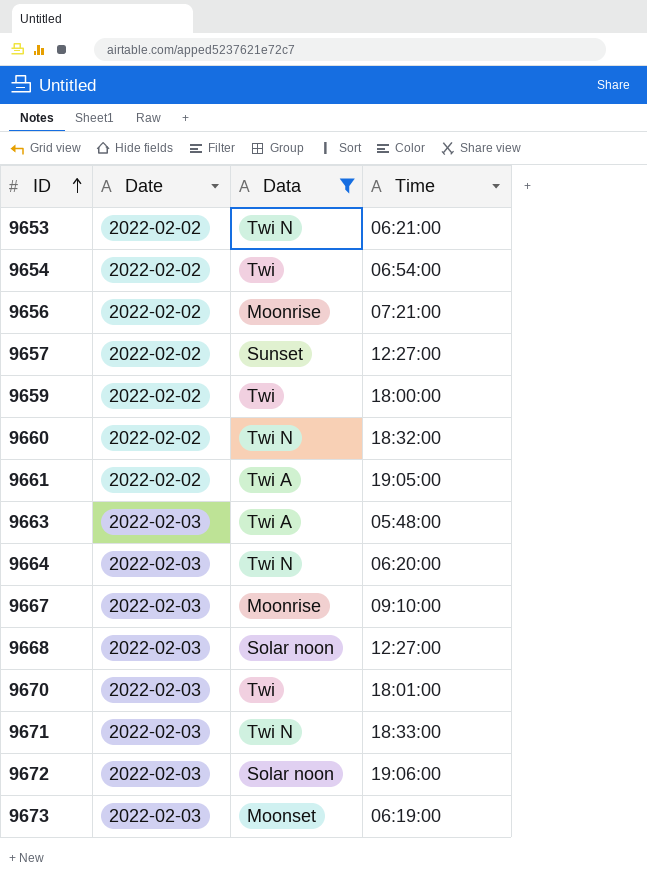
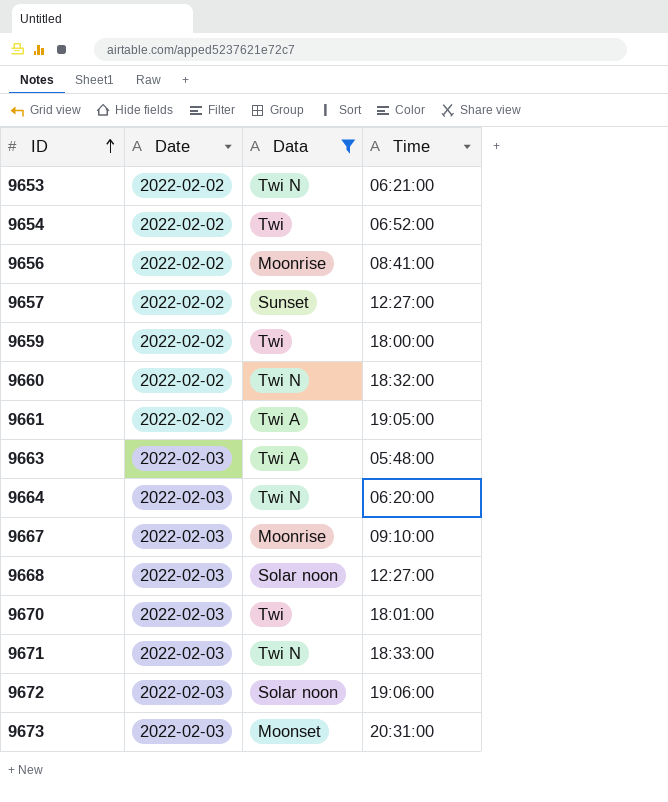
9654 | Time: 06:54:00 -> 06:52:00
9656 | Time: 07:21:00 -> 08:41:00
9673 | Time: 06:19:00 -> 20:31:00

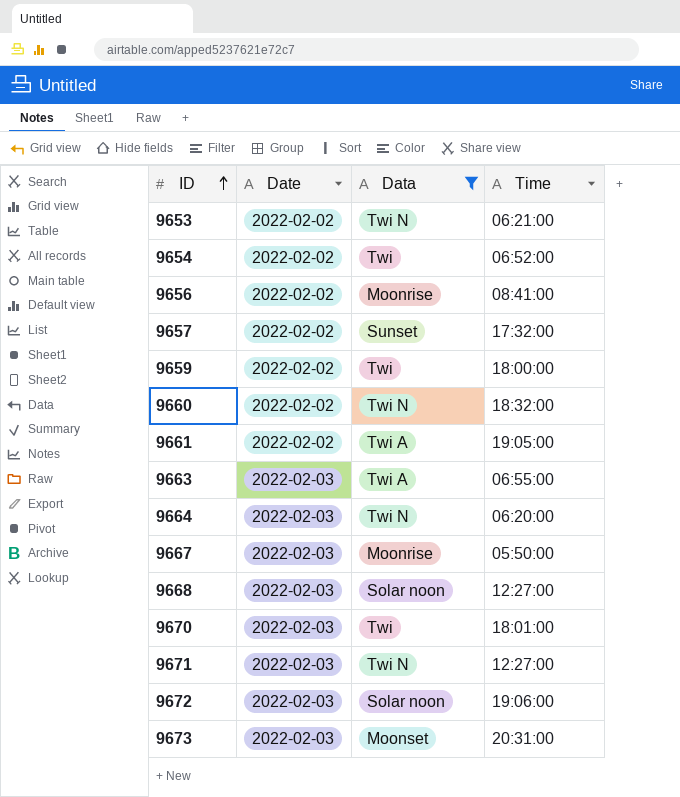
9657 | Time: 12:27:00 -> 17:32:00
9663 | Time: 05:48:00 -> 06:55:00
9667 | Time: 09:10:00 -> 05:50:00
9671 | Time: 18:33:00 -> 12:27:00

